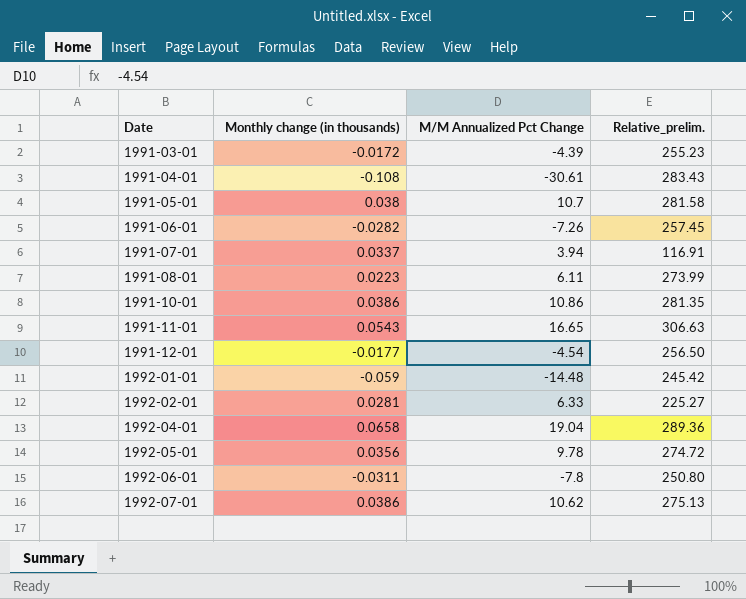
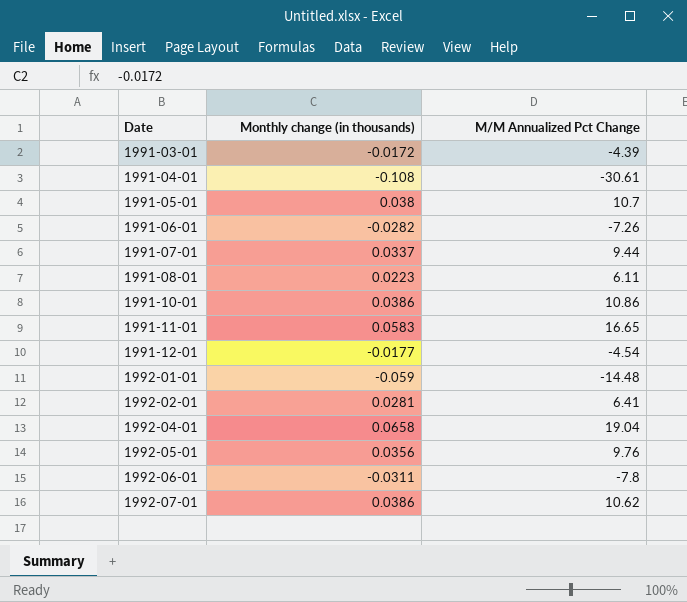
column Relative_prelim. | formula: [M/M Annualized Pct Change] / [Monthly change (in thousands)] -> none
1991-07-01 | M/M Annualized Pct Change: 3.94 -> 9.44
1991-11-01 | Monthly change (in thousands): 0.0543 -> 0.0583
1992-02-01 | M/M Annualized Pct Change: 6.33 -> 6.41
1992-05-01 | M/M Annualized Pct Change: 9.78 -> 9.76

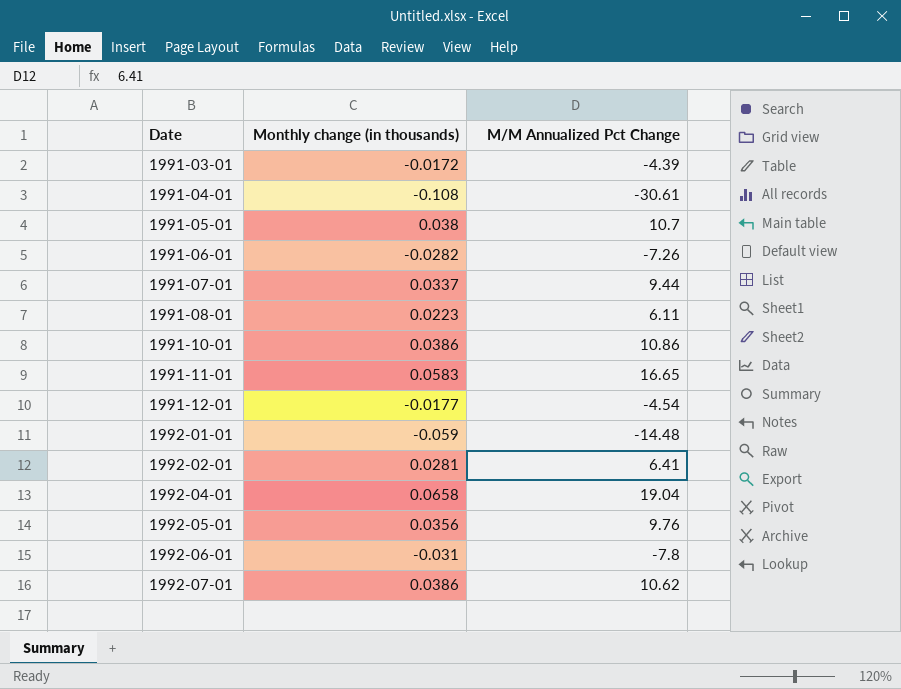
1992-06-01 | Monthly change (in thousands): -0.0311 -> -0.031

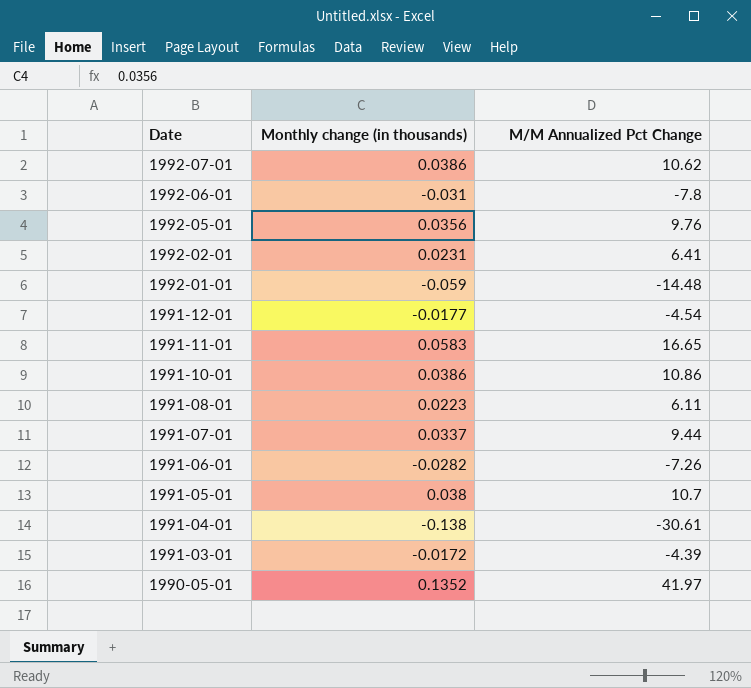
row order: Date ascending -> Date descending
row 1992-04-01: 0.0658 | 19.04 -> none
1992-02-01 | Monthly change (in thousands): 0.0281 -> 0.0231
1991-04-01 | Monthly change (in thousands): -0.108 -> -0.138
row 1990-05-01: none -> 0.1352 | 41.97

